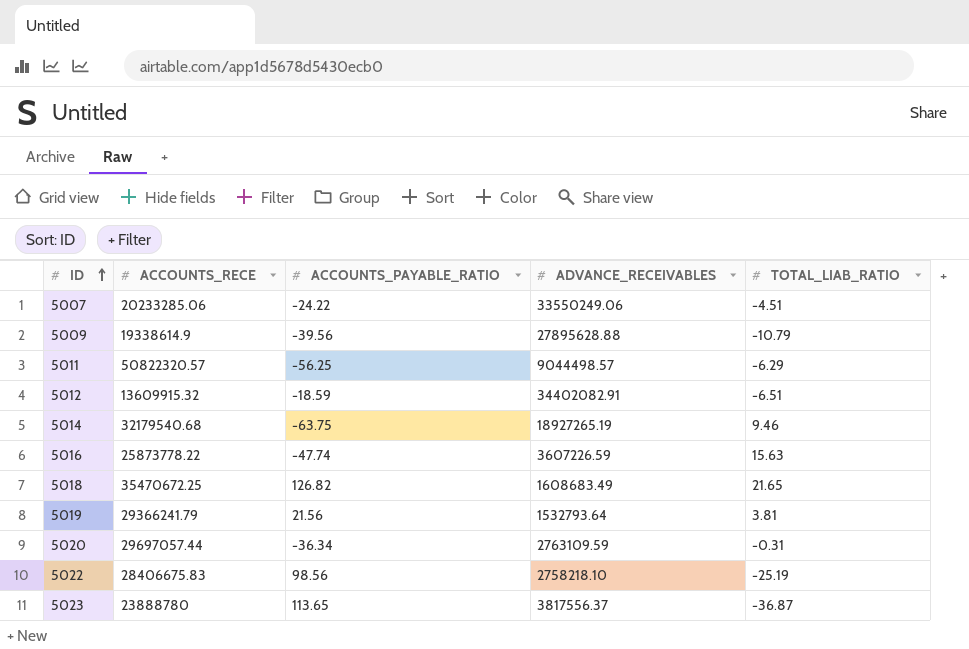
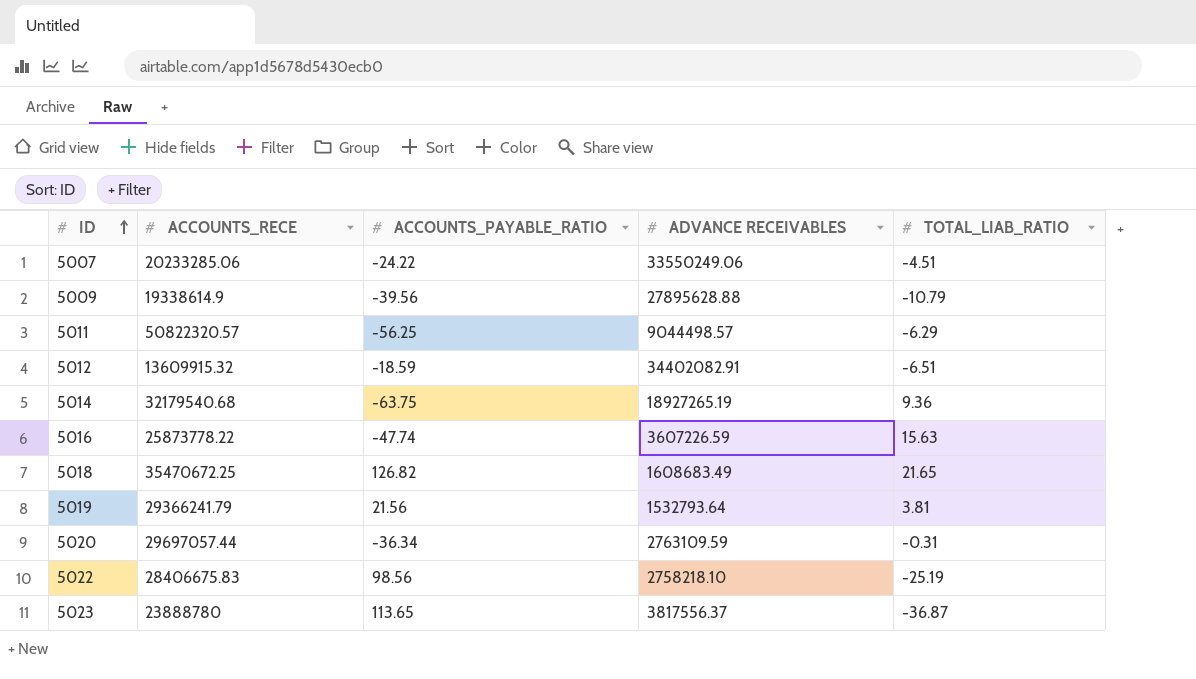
column name: ADVANCE_RECEIVABLES -> ADVANCE RECEIVABLES
5014 | TOTAL_LIAB_RATIO: 9.46 -> 9.36

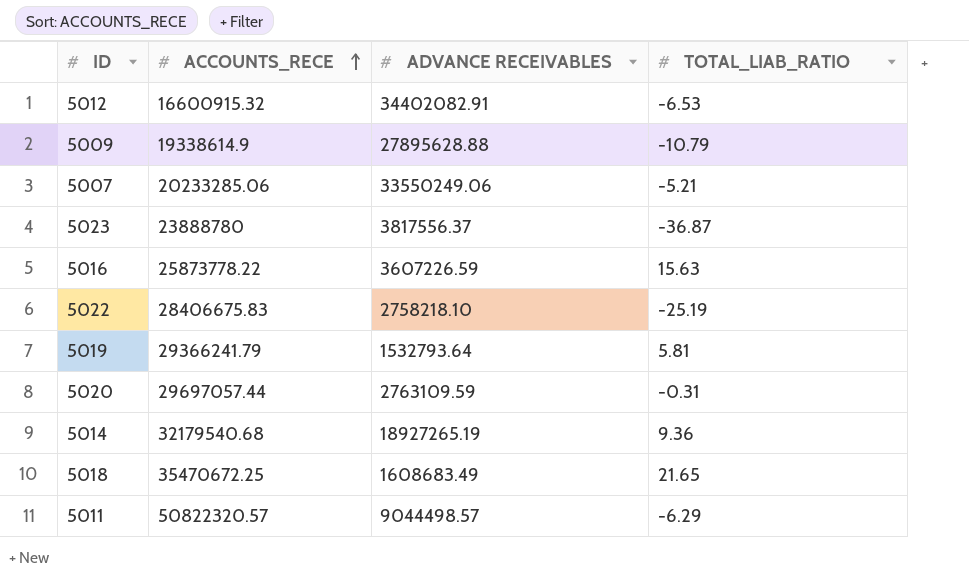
row order: ID ascending -> ACCOUNTS_RECE ascending
column ACCOUNTS_PAYABLE_RATIO | position: 3 -> none
5012 | ACCOUNTS_RECE: 13609915.32 -> 16600915.32
5012 | TOTAL_LIAB_RATIO: -6.51 -> -6.53
5007 | TOTAL_LIAB_RATIO: -4.51 -> -5.21
5019 | TOTAL_LIAB_RATIO: 3.81 -> 5.81

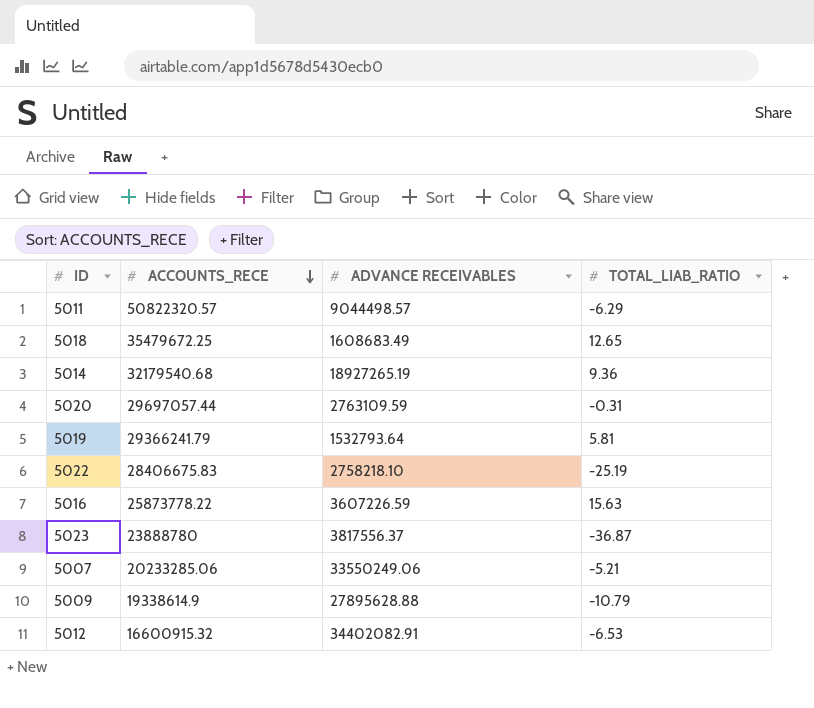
row order: ACCOUNTS_RECE ascending -> ACCOUNTS_RECE descending
5018 | ACCOUNTS_RECE: 35470672.25 -> 35479672.25
5018 | TOTAL_LIAB_RATIO: 21.65 -> 12.65

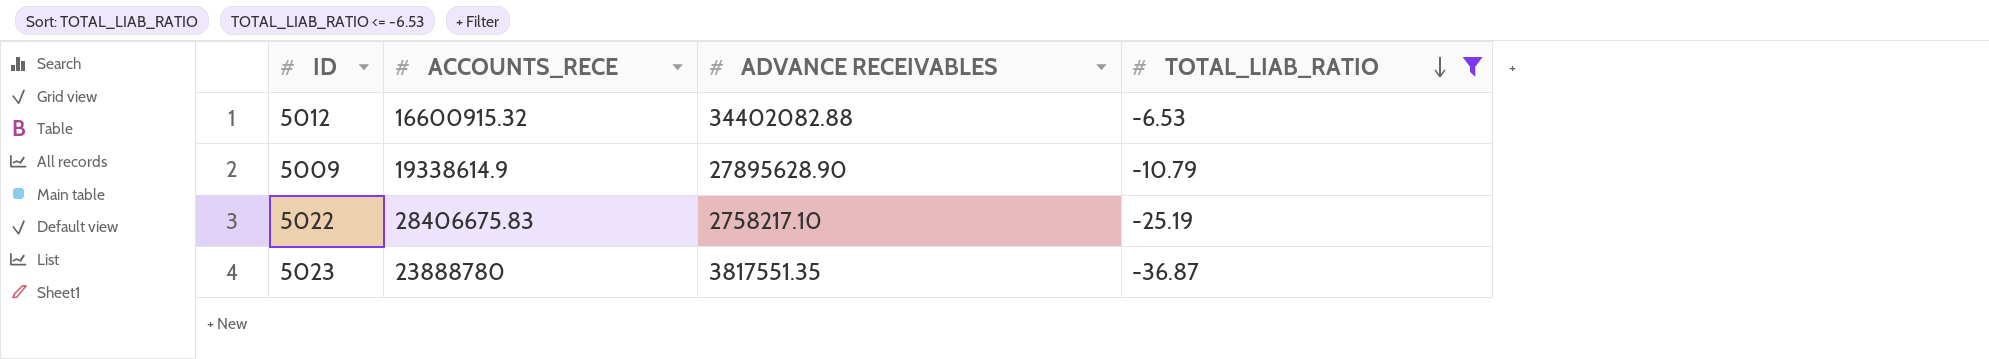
filter: none -> TOTAL_LIAB_RATIO <= -6.53
row order: ACCOUNTS_RECE descending -> TOTAL_LIAB_RATIO descending
5012 | ADVANCE RECEIVABLES: 34402082.91 -> 34402082.88
5009 | ADVANCE RECEIVABLES: 27895628.88 -> 27895628.90
5022 | ADVANCE RECEIVABLES: 2758218.10 -> 2758217.10
5023 | ADVANCE RECEIVABLES: 3817556.37 -> 3817551.35

